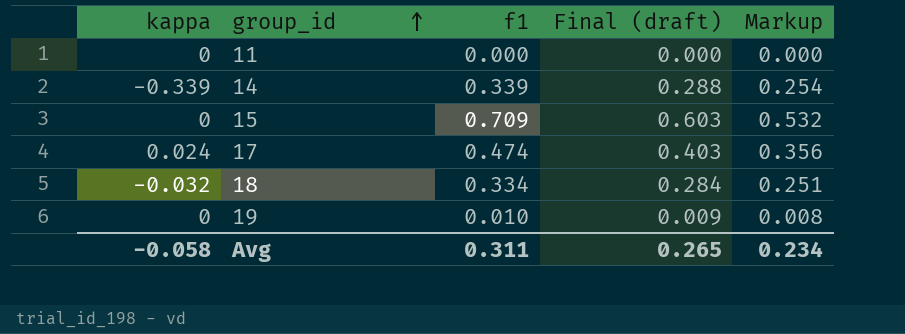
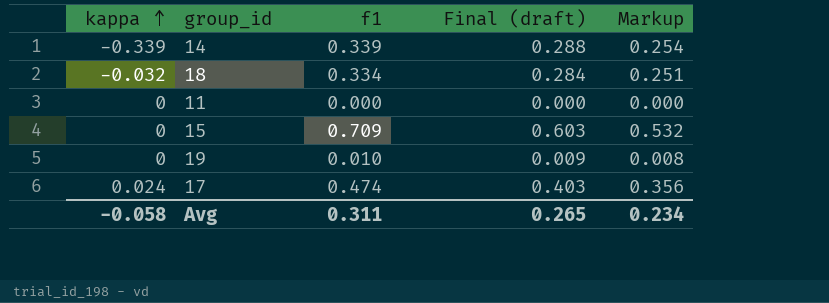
row order: group_id ascending -> kappa ascending

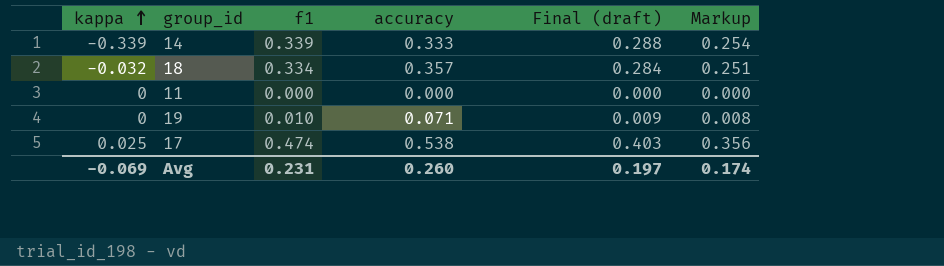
column accuracy | position: none -> 4
row 15: 0 | 0.709 | 0.603 | 0.532 -> none
17 | kappa: 0.024 -> 0.025
Avg | kappa: -0.058 -> -0.069
Avg | f1: 0.311 -> 0.231
Avg | Final (draft): 0.265 -> 0.197
Avg | Markup: 0.234 -> 0.174

